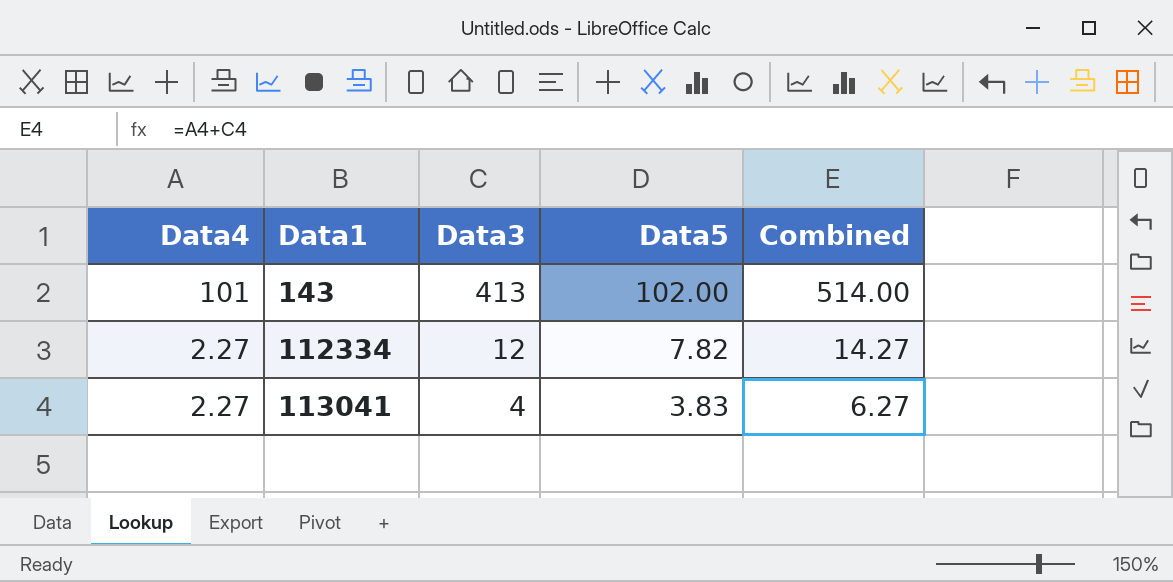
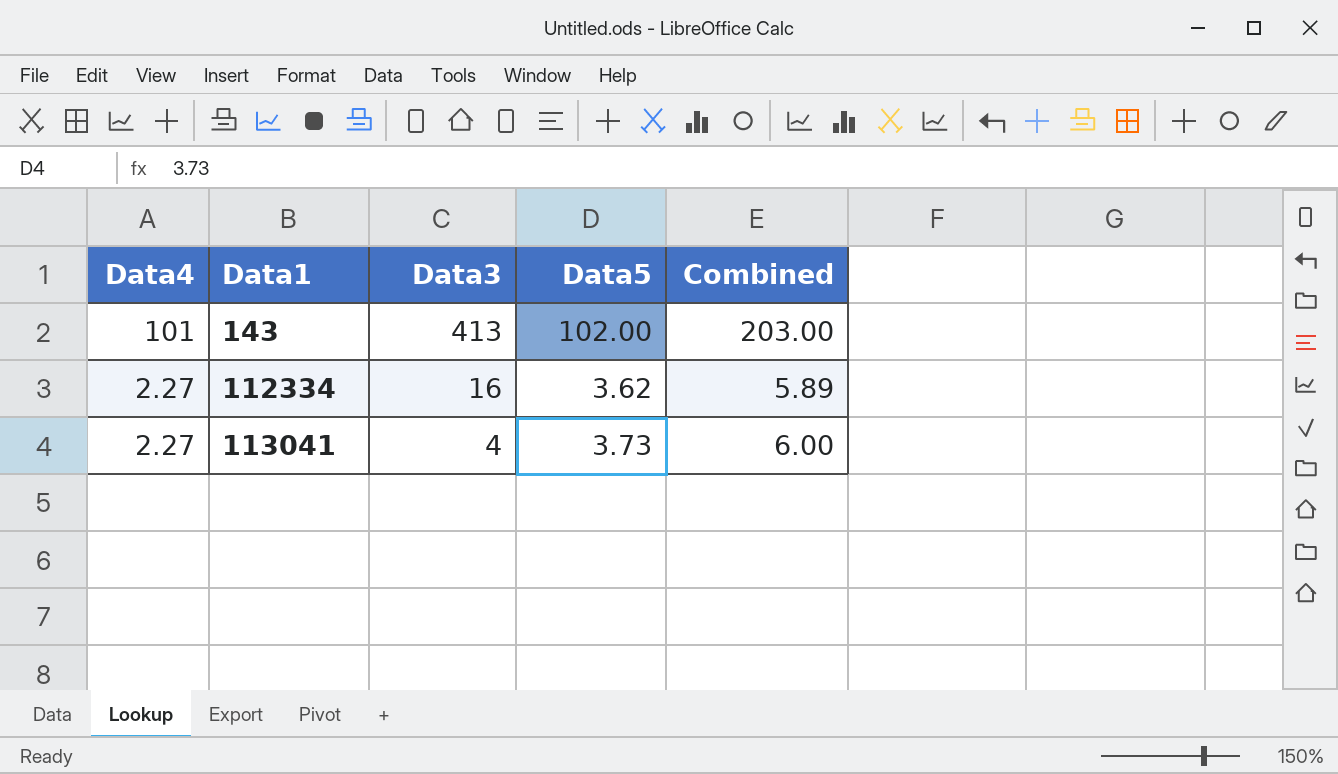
column Combined | formula: [Data4] + [Data3] -> [Data4] + [Data5]
112334 | Data3: 12 -> 16
112334 | Data5: 7.82 -> 3.62
113041 | Data5: 3.83 -> 3.73

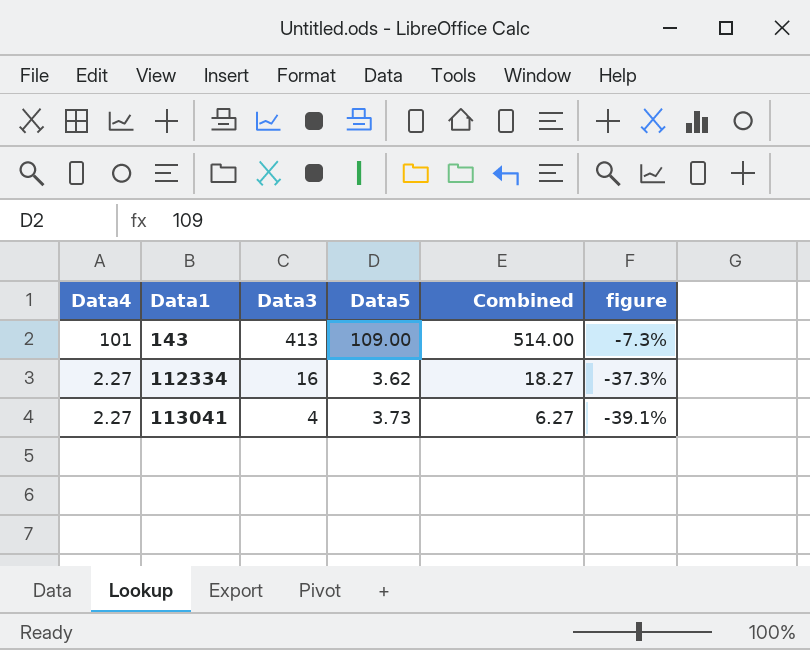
column Combined | formula: [Data4] + [Data5] -> [Data4] + [Data3]
column figure | formula: none -> ([Data4] - [Data5]) / [Data5]
143 | Data5: 102.00 -> 109.00

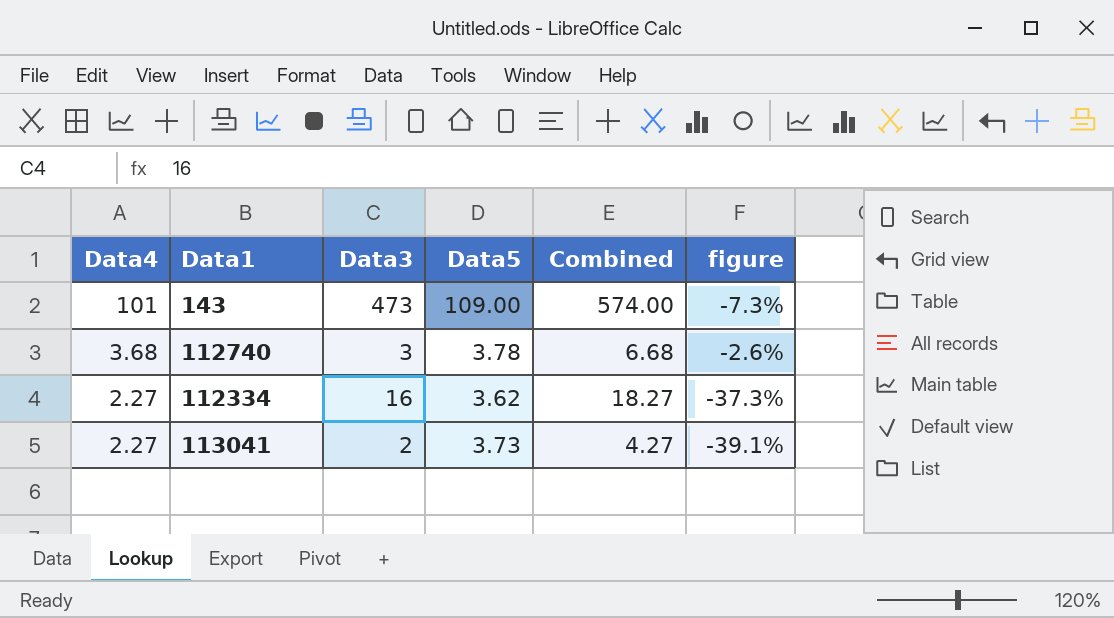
143 | Data3: 413 -> 473
143 | Combined: 514.00 -> 574.00
row 112740: none -> 3.68 | 3 | 3.78 | 6.68 | -2.6%
113041 | Data3: 4 -> 2
113041 | Combined: 6.27 -> 4.27

